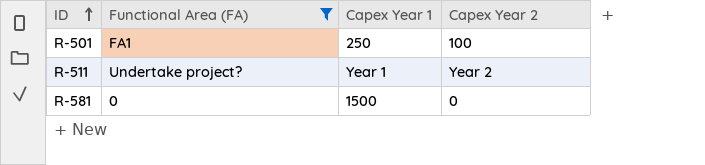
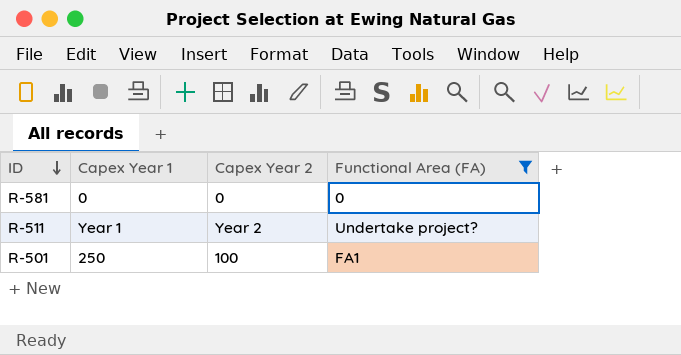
row order: ID ascending -> ID descending
column Functional Area (FA) | position: 2 -> 4
R-581 | Capex Year 1: 1500 -> 0

